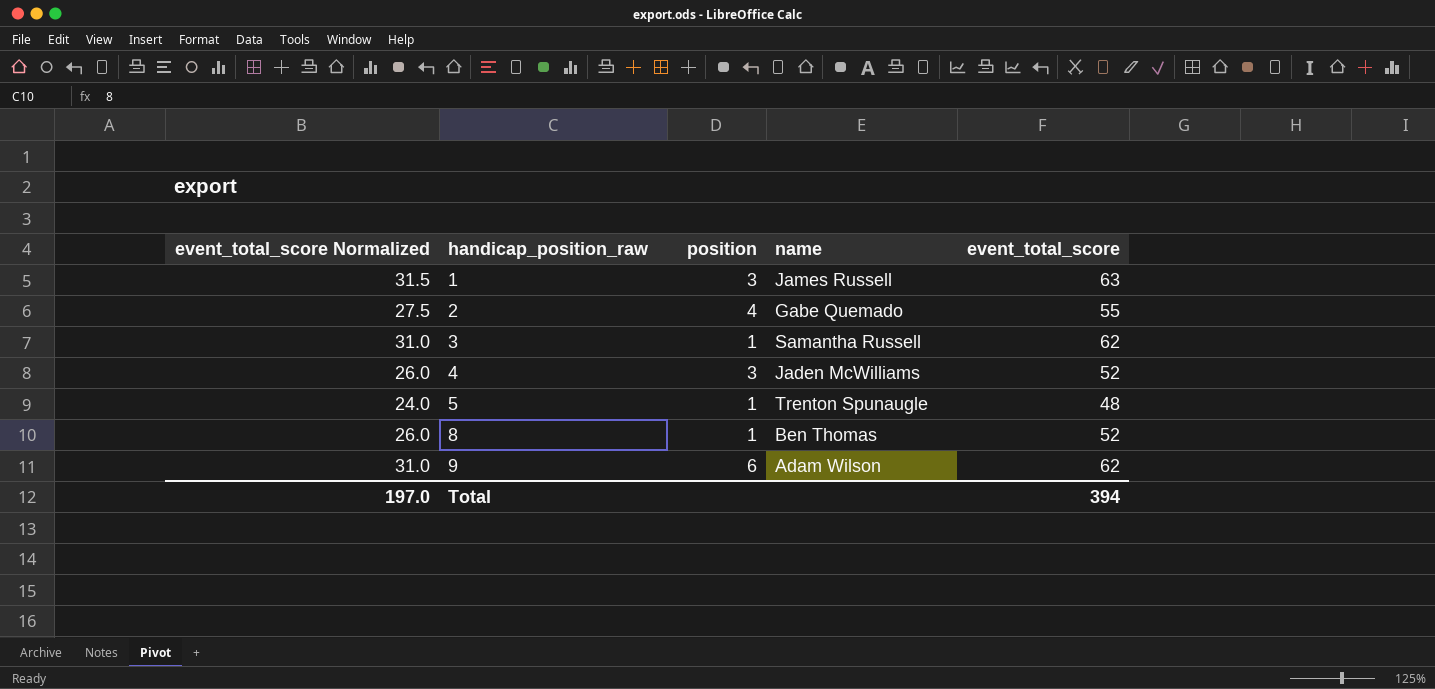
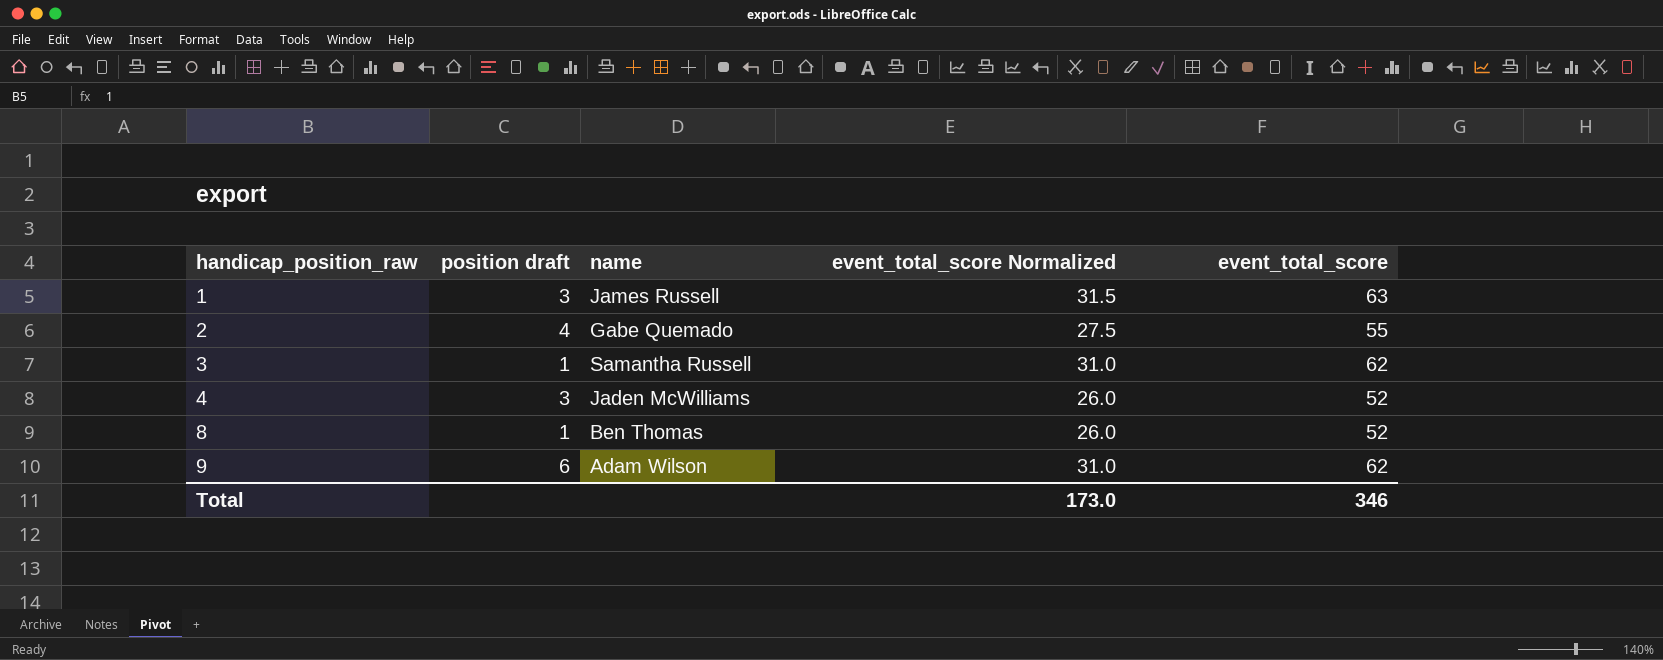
column name: position -> position draft
column event_total_score Normalized | position: 1 -> 4
row 5: 24.0 | 1 | Trenton Spunaugle | 48 -> none
Total | event_total_score Normalized: 197.0 -> 173.0
Total | event_total_score: 394 -> 346

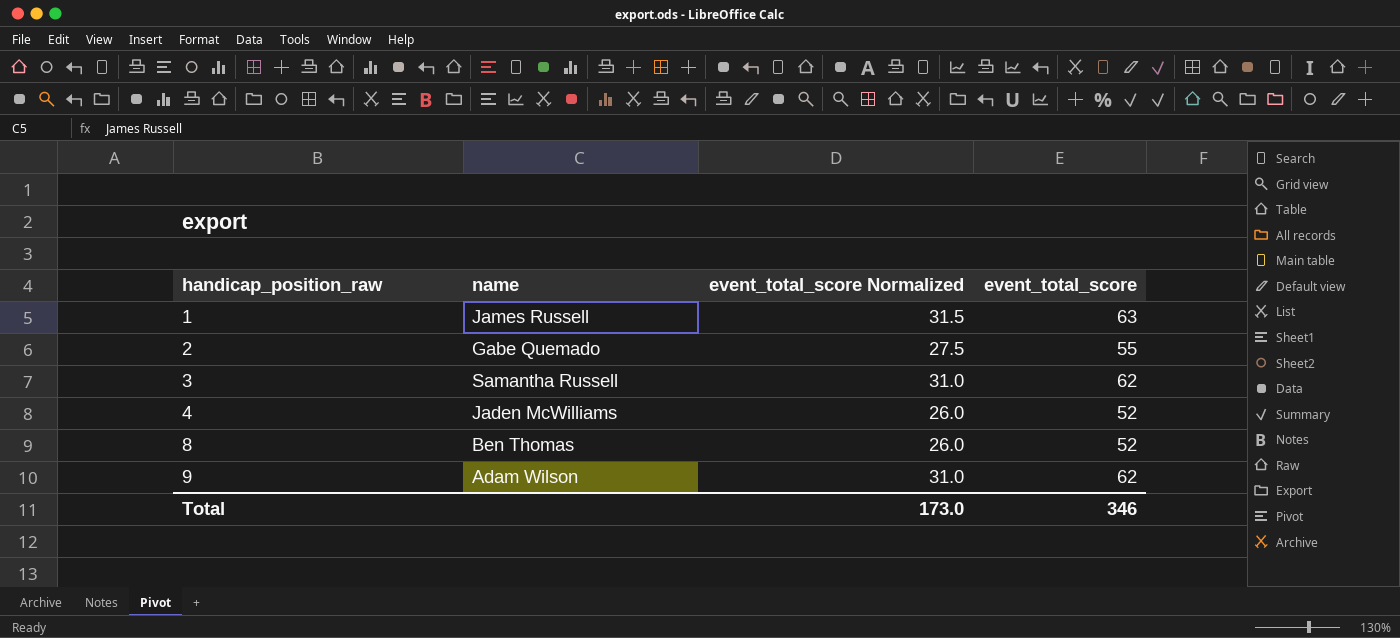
column position draft | position: 2 -> none

